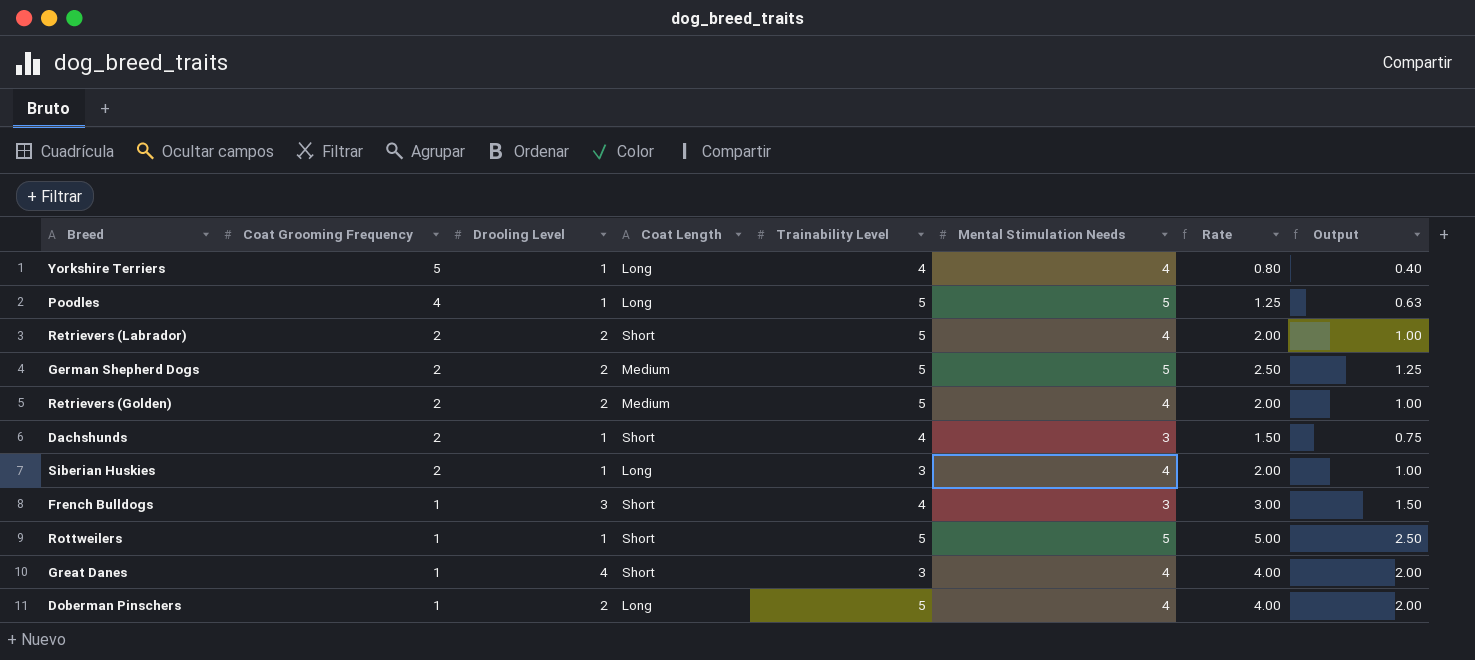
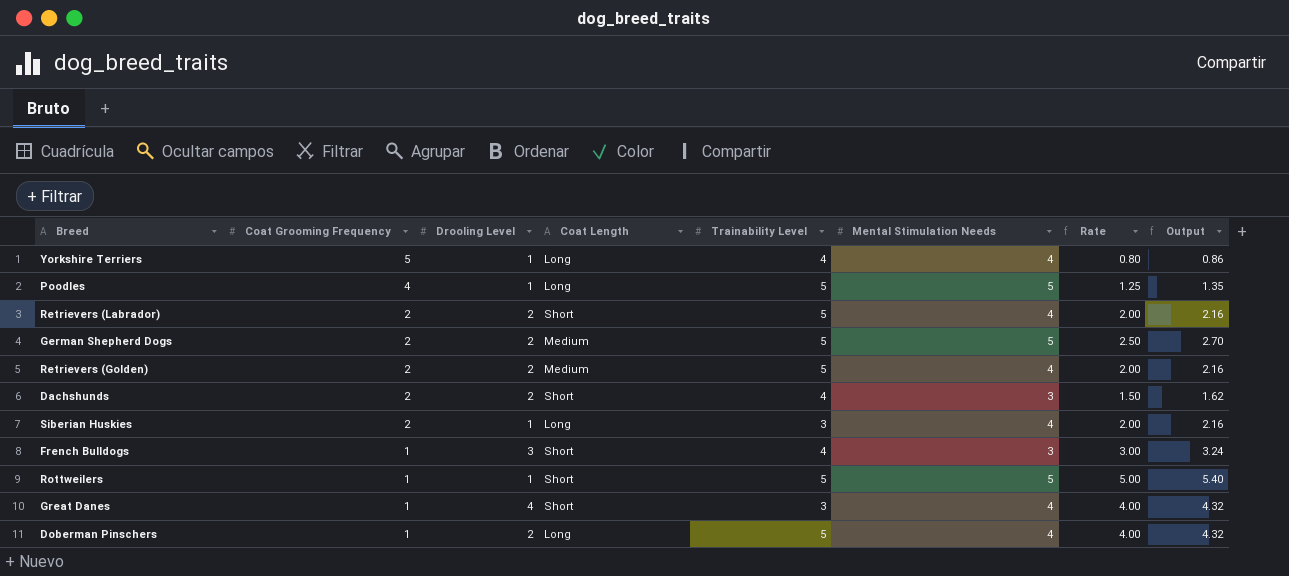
column Output | formula: [Rate] * 0.5 -> [Rate] * 1.08
Dachshunds | Drooling Level: 1 -> 2

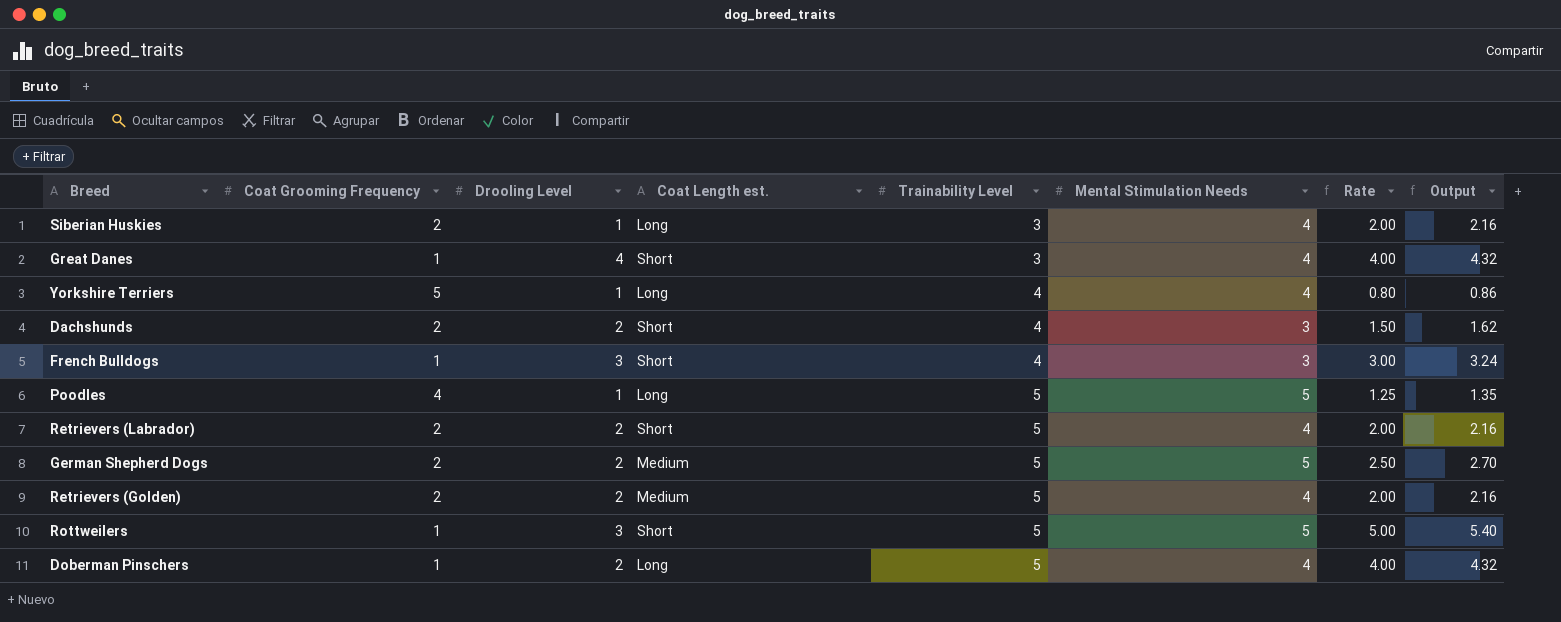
row order: Coat Grooming Frequency descending -> Trainability Level ascending
column name: Coat Length -> Coat Length est.
Rottweilers | Drooling Level: 1 -> 3

